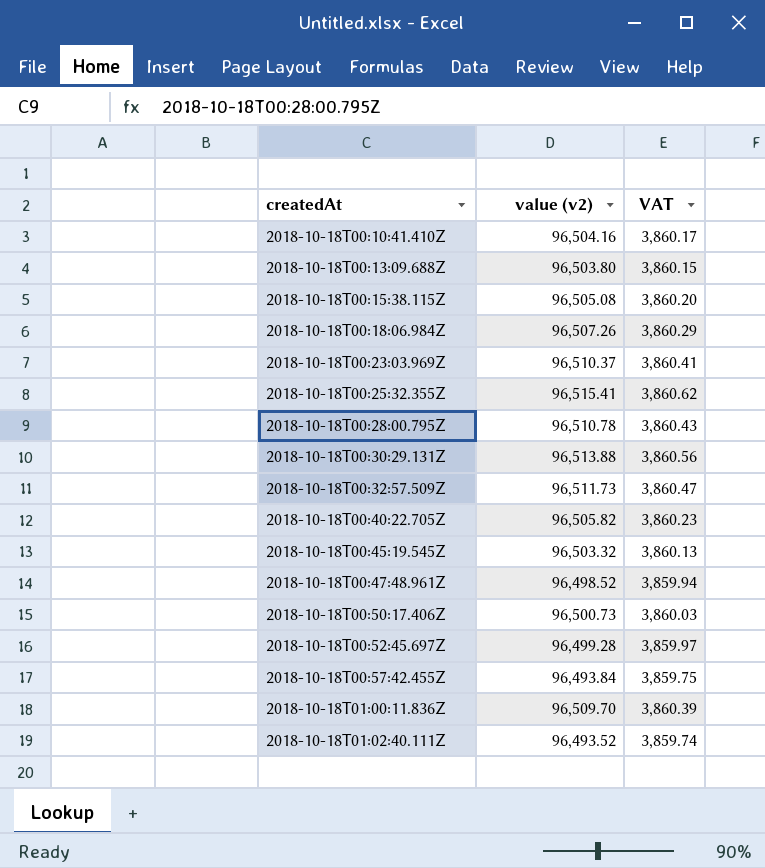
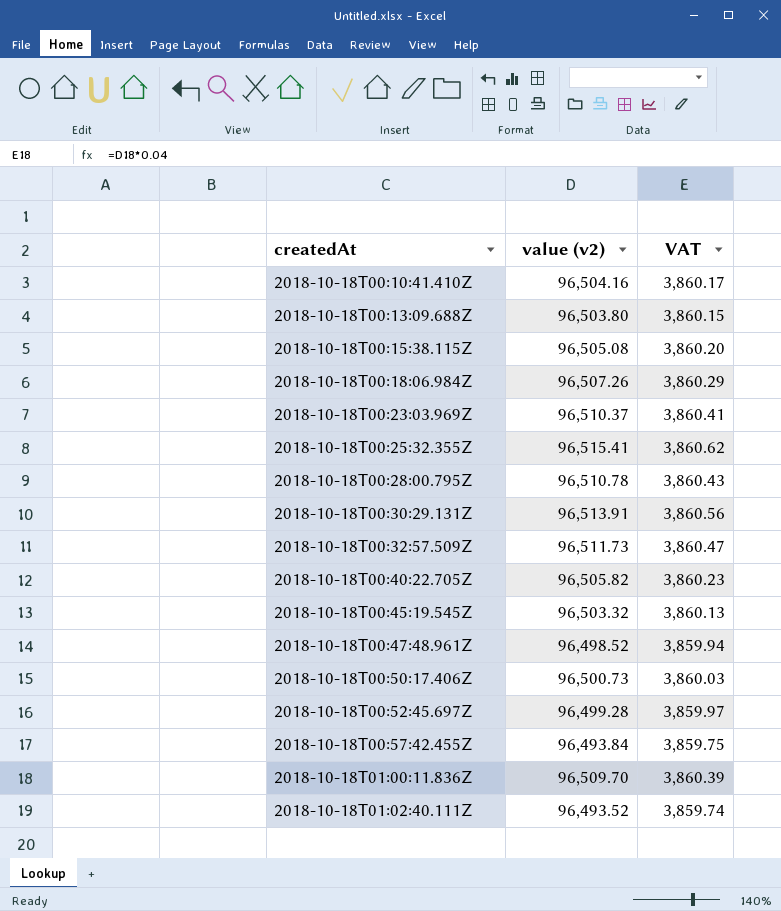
2018-10-18T00:30:29.131Z | value (v2): 96,513.88 -> 96,513.91

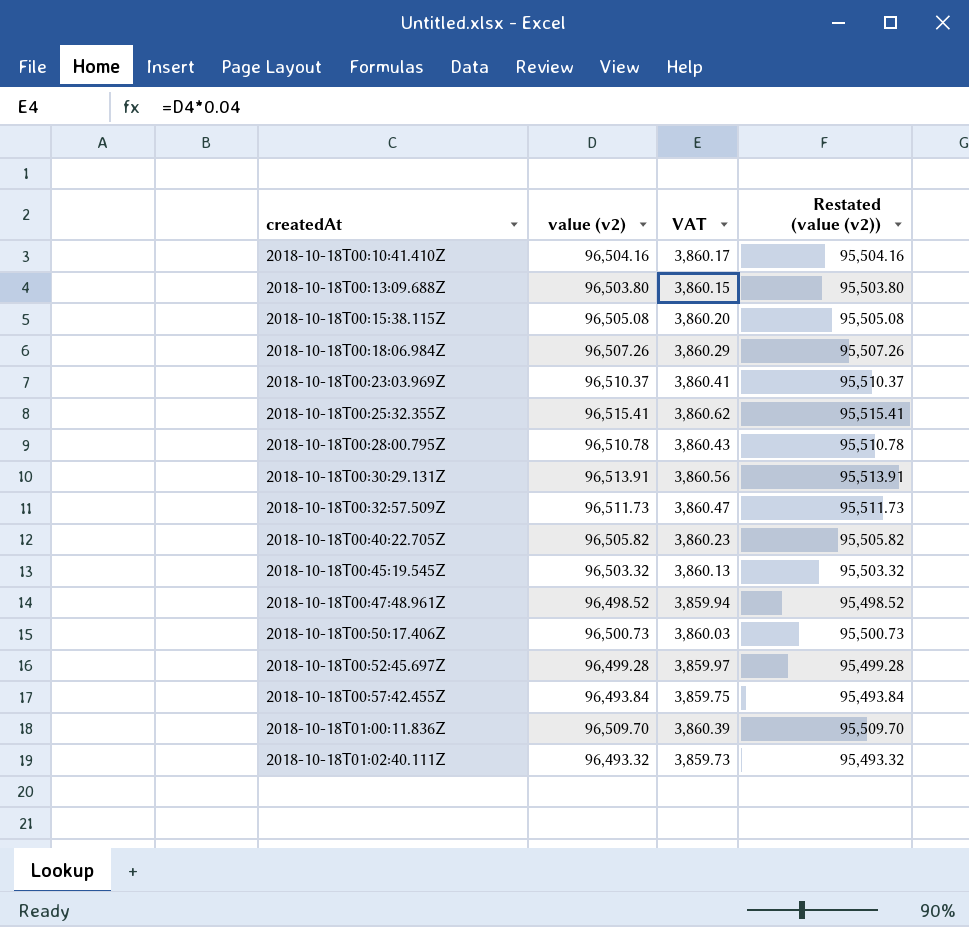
column Restated (value (v2)) | formula: none -> [value (v2)] - 1000
2018-10-18T01:02:40.111Z | value (v2): 96,493.52 -> 96,493.32
2018-10-18T01:02:40.111Z | VAT: 3,859.74 -> 3,859.73

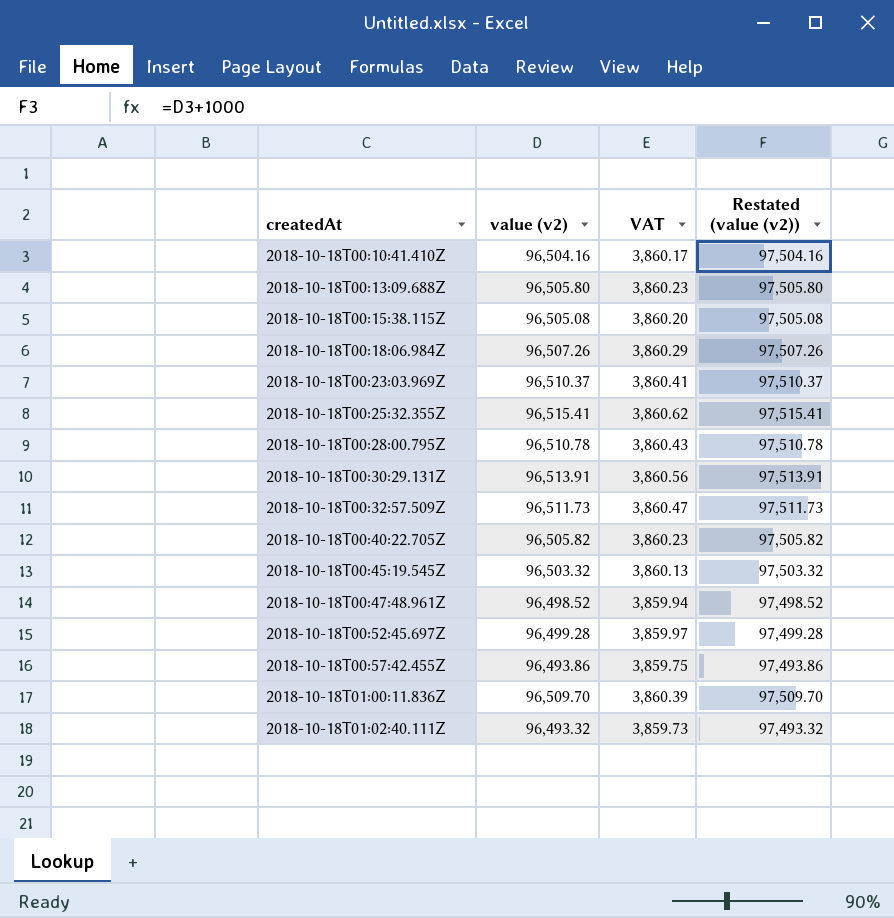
column Restated (value (v2)) | formula: [value (v2)] - 1000 -> [value (v2)] + 1000
row 2018-10-18T00:50:17.406Z: 96,500.73 | 3,860.03 | 95,500.73 -> none
2018-10-18T00:13:09.688Z | value (v2): 96,503.80 -> 96,505.80
2018-10-18T00:13:09.688Z | VAT: 3,860.15 -> 3,860.23
2018-10-18T00:57:42.455Z | value (v2): 96,493.84 -> 96,493.86

